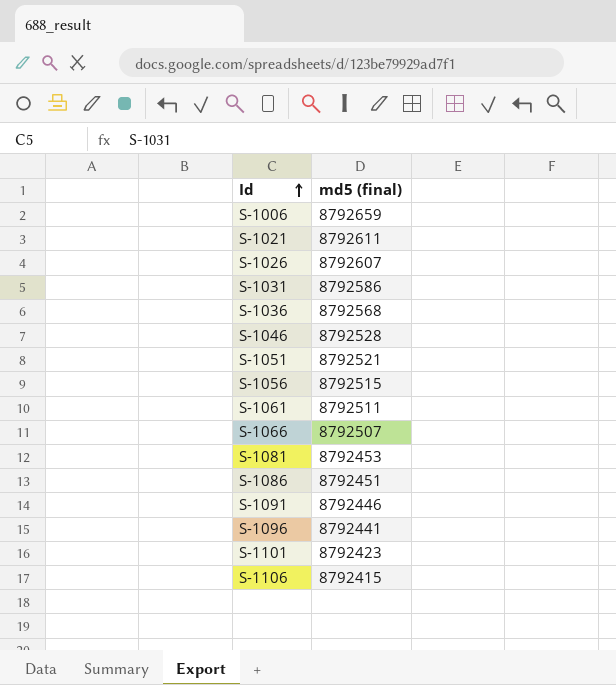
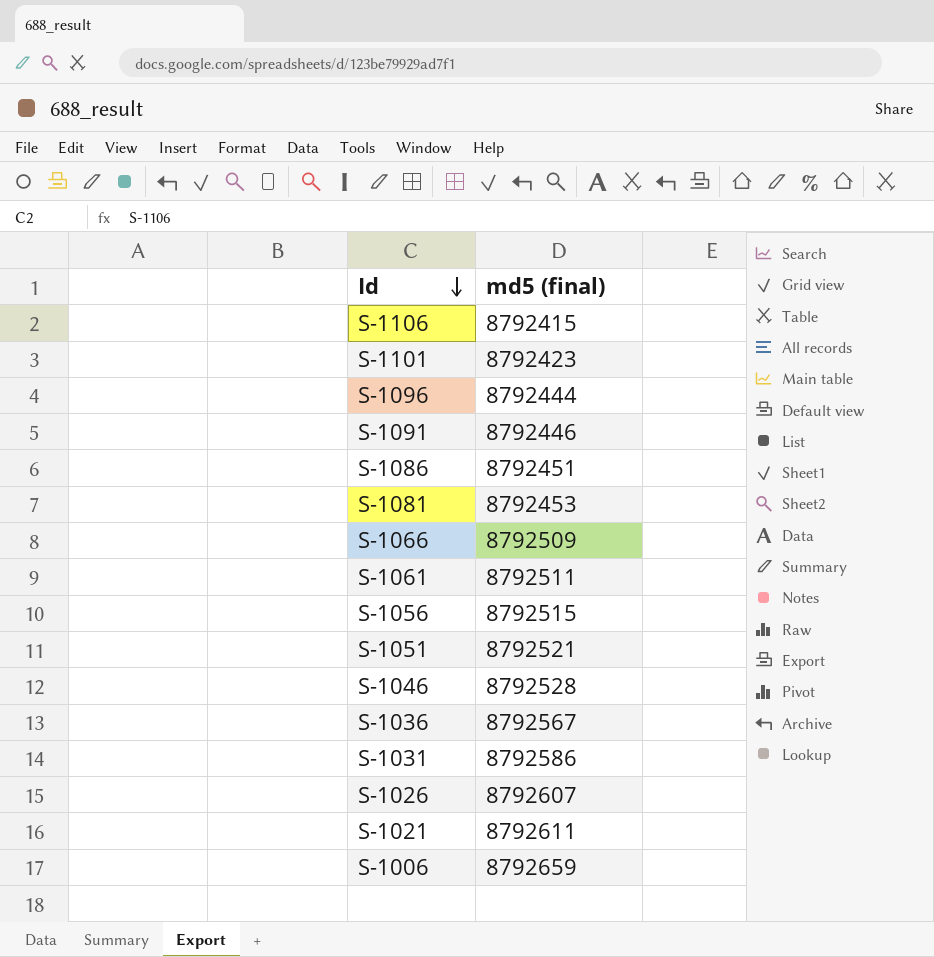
row order: Id ascending -> Id descending
S-1096 | md5 (final): 8792441 -> 8792444
S-1066 | md5 (final): 8792507 -> 8792509
S-1036 | md5 (final): 8792568 -> 8792567

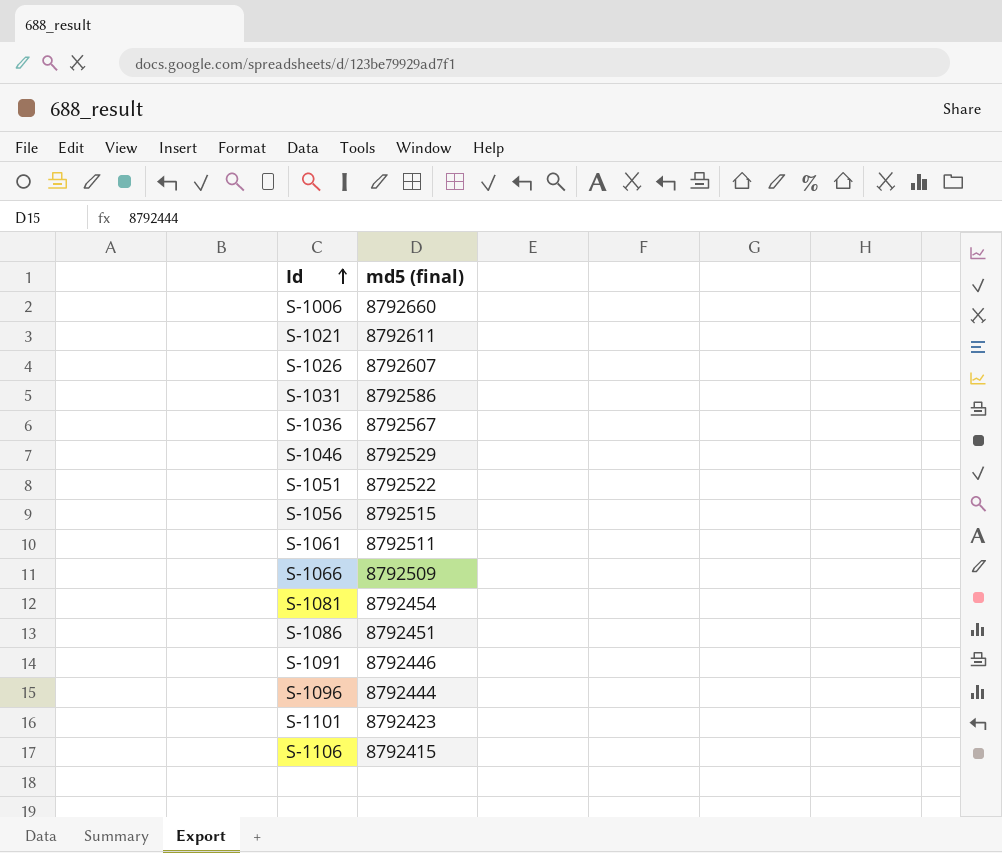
row order: Id descending -> Id ascending
S-1006 | md5 (final): 8792659 -> 8792660
S-1046 | md5 (final): 8792528 -> 8792529
S-1051 | md5 (final): 8792521 -> 8792522
S-1081 | md5 (final): 8792453 -> 8792454

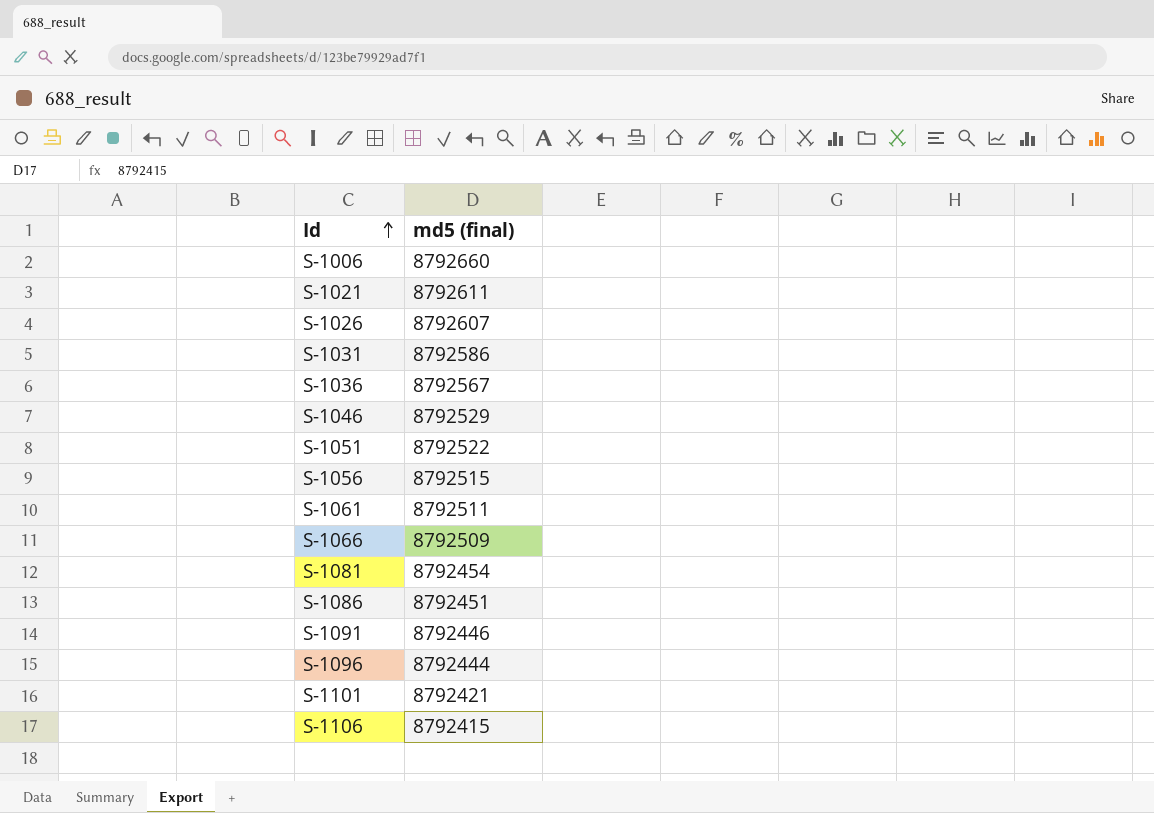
S-1101 | md5 (final): 8792423 -> 8792421

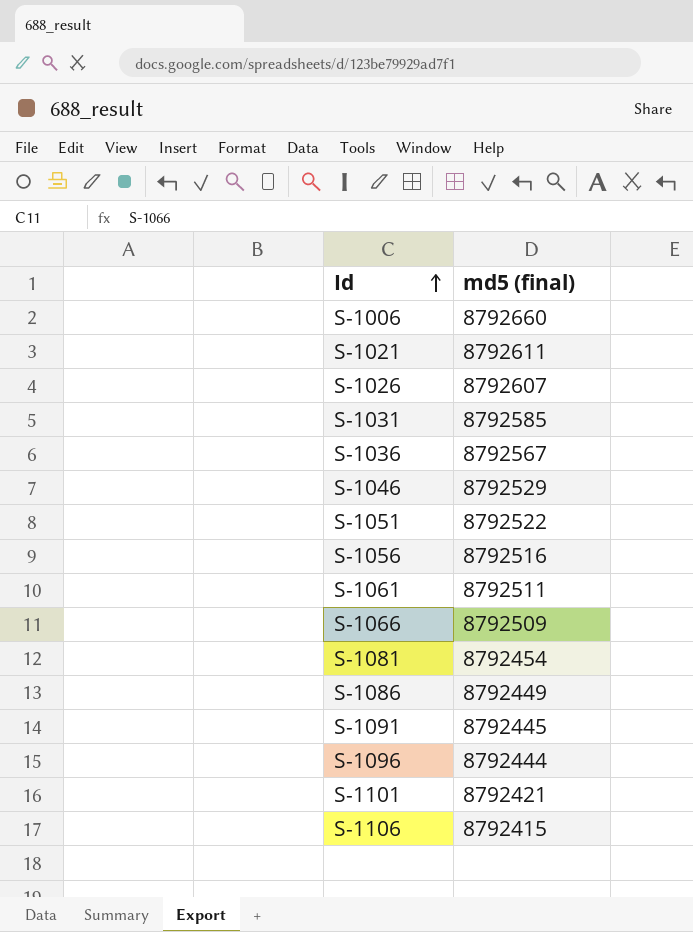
S-1031 | md5 (final): 8792586 -> 8792585
S-1056 | md5 (final): 8792515 -> 8792516
S-1086 | md5 (final): 8792451 -> 8792449
S-1091 | md5 (final): 8792446 -> 8792445

